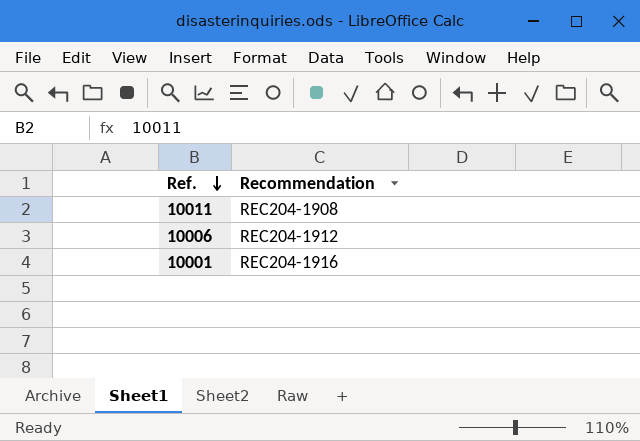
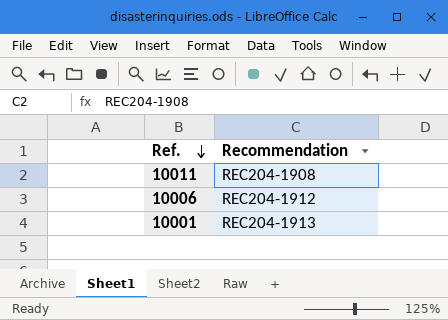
10001 | Recommendation: REC204-1916 -> REC204-1913

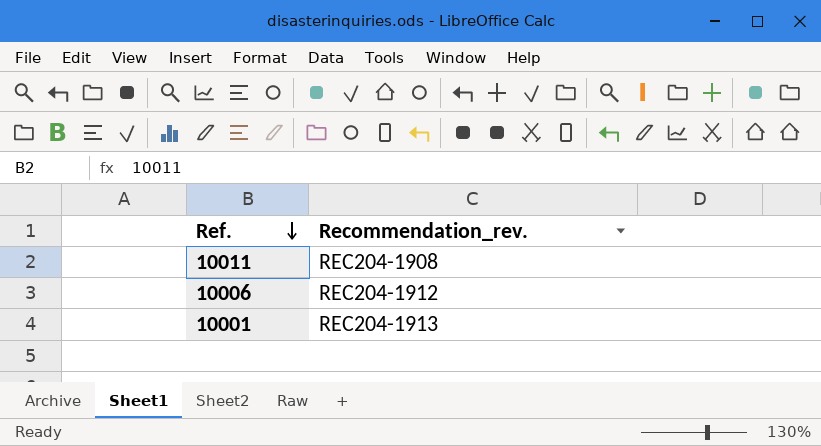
column name: Recommendation -> Recommendation_rev.

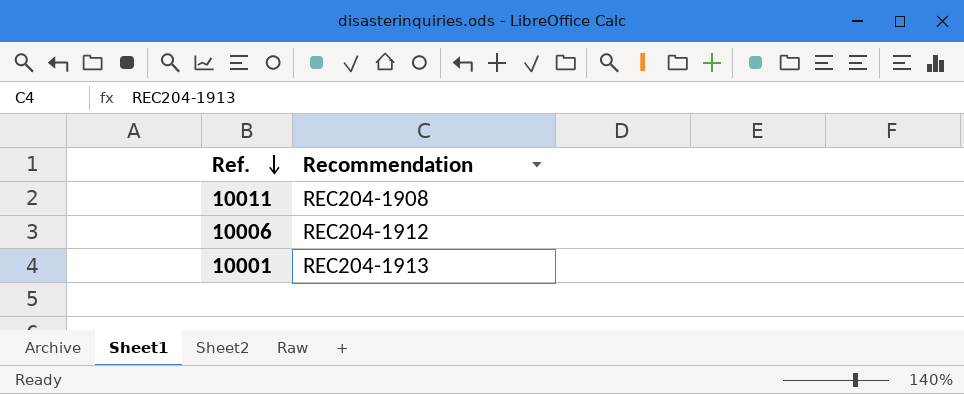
column name: Recommendation_rev. -> Recommendation

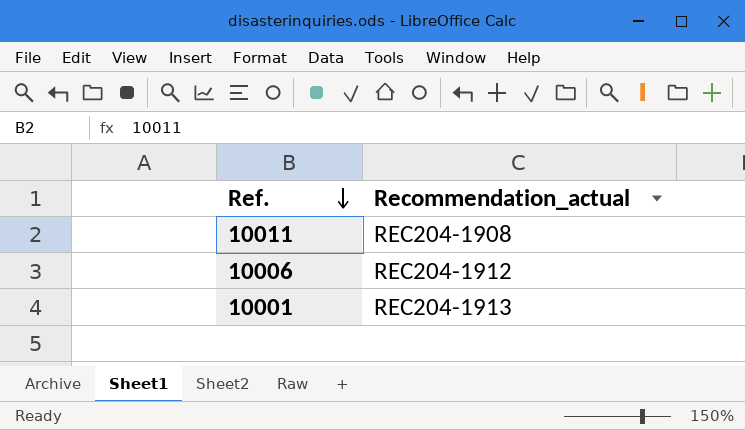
column name: Recommendation -> Recommendation_actual

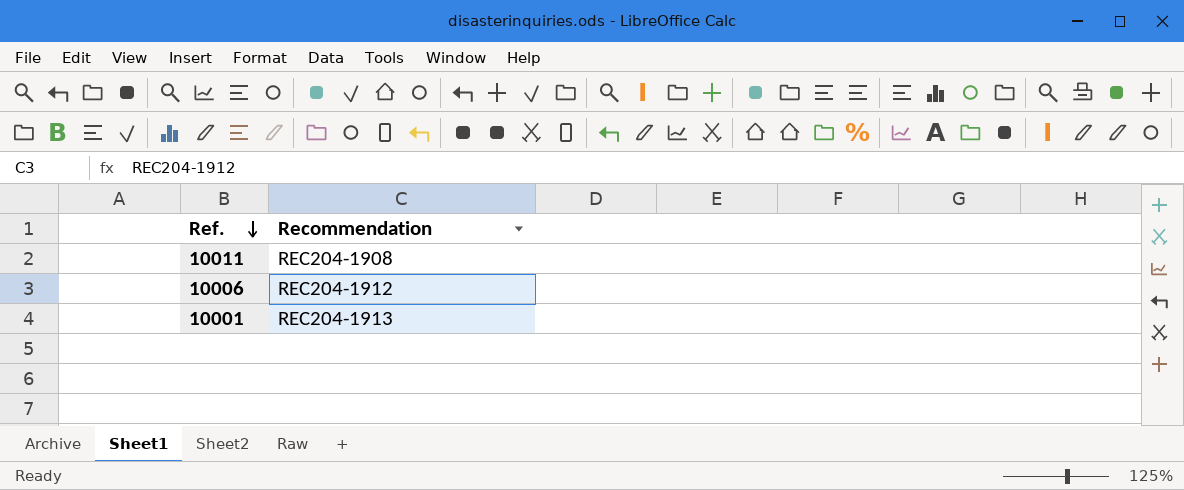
column name: Recommendation_actual -> Recommendation

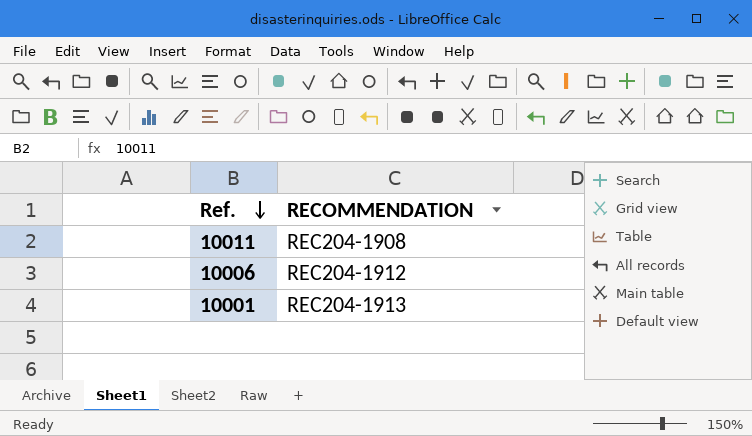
column name: Recommendation -> RECOMMENDATION

